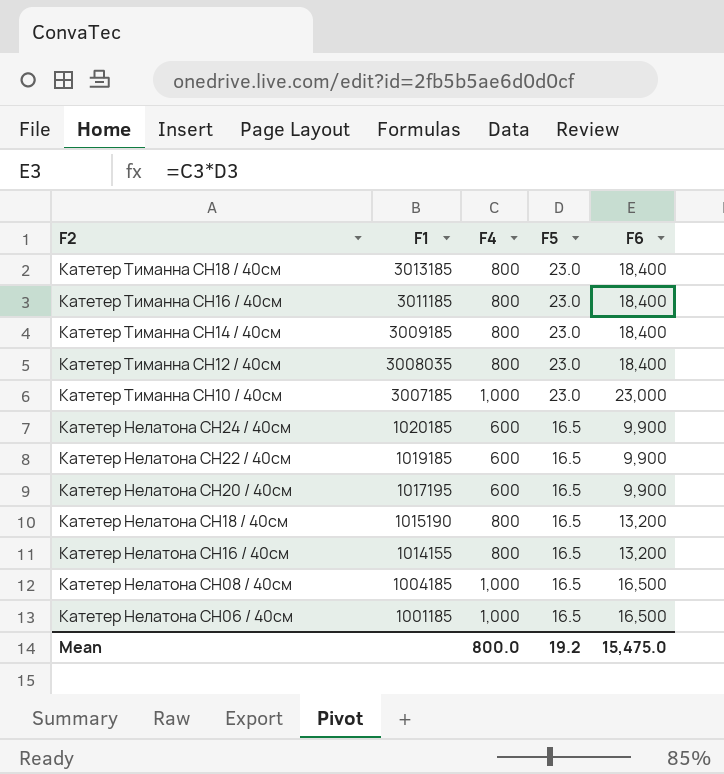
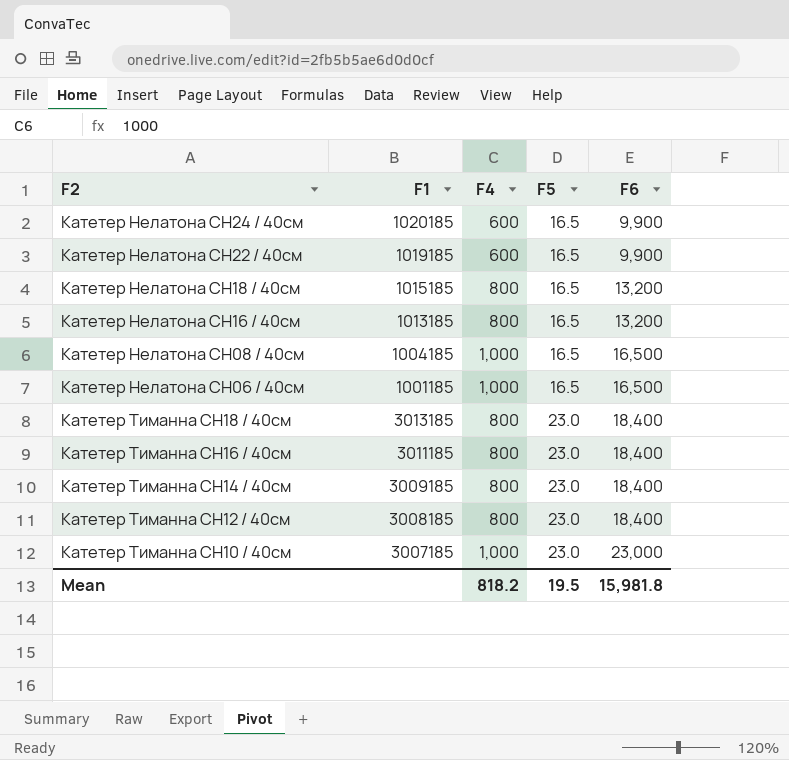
row order: F2 descending -> F5 ascending
row Катетер Нелатона СН20 / 40см: 1017195 | 600 | 16.5 | 9,900 -> none
Катетер Нелатона СН18 / 40см | F1: 1015190 -> 1015185
Катетер Нелатона СН16 / 40см | F1: 1014155 -> 1013185
Катетер Тиманна СН12 / 40см | F1: 3008035 -> 3008185
Mean | F4: 800.0 -> 818.2
Mean | F5: 19.2 -> 19.5
Mean | F6: 15,475.0 -> 15,981.8

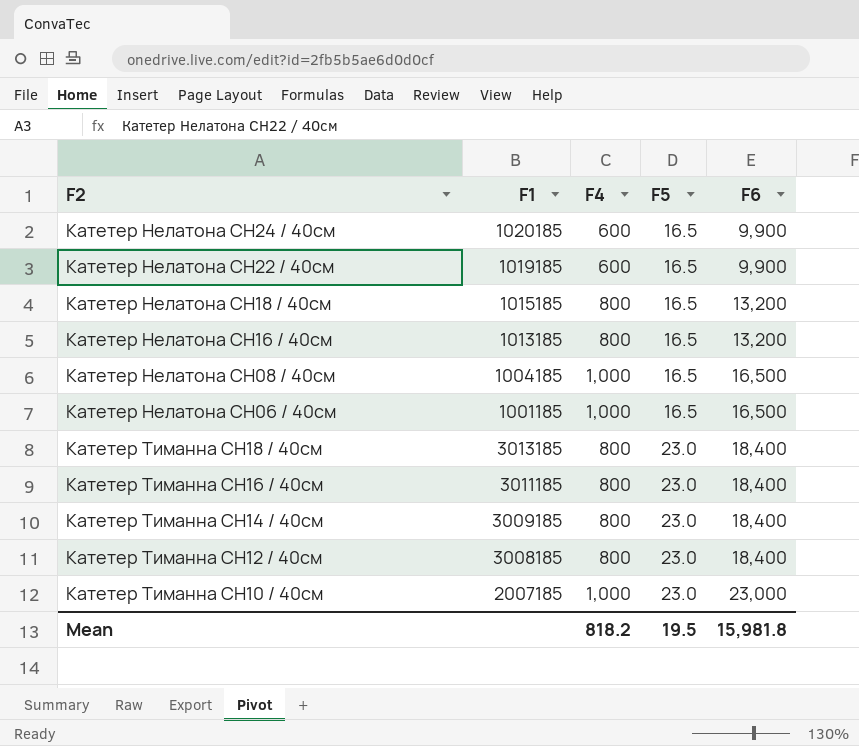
Катетер Тиманна СН10 / 40см | F1: 3007185 -> 2007185

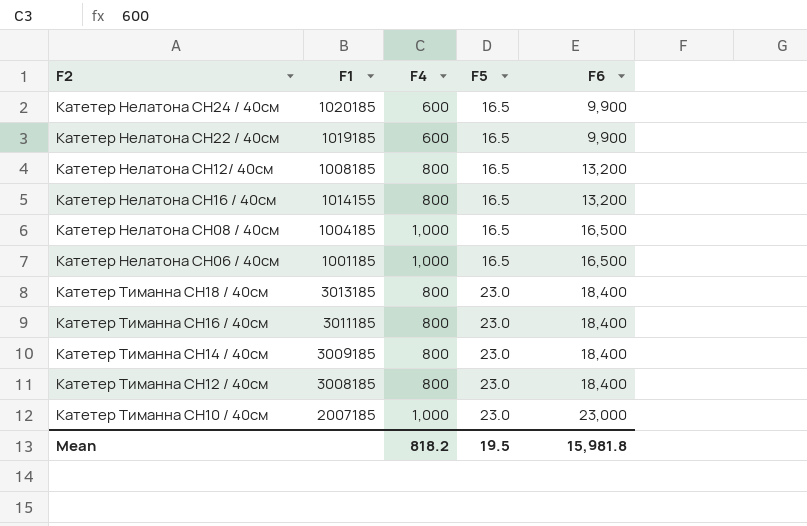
row Катетер Нелатона СН18 / 40см: 1015185 | 800 | 16.5 | 13,200 -> none
row Катетер Нелатона CH12/ 40см: none -> 1008185 | 800 | 16.5 | 13,200
Катетер Нелатона СН16 / 40см | F1: 1013185 -> 1014155

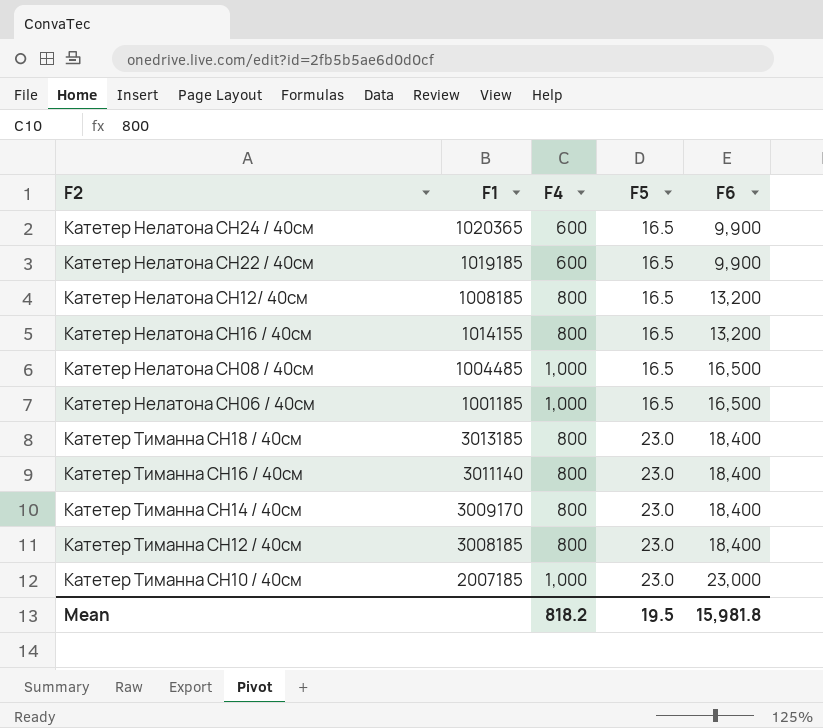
Катетер Нелатона СН24 / 40см | F1: 1020185 -> 1020365
Катетер Нелатона СН08 / 40см | F1: 1004185 -> 1004485
Катетер Тиманна СН16 / 40см | F1: 3011185 -> 3011140
Катетер Тиманна СН14 / 40см | F1: 3009185 -> 3009170

